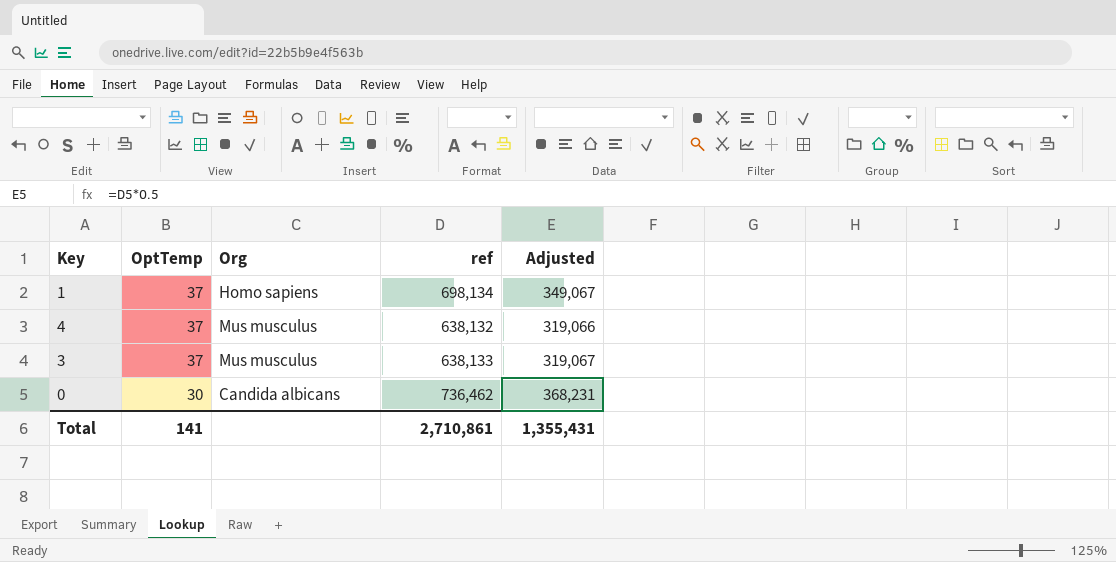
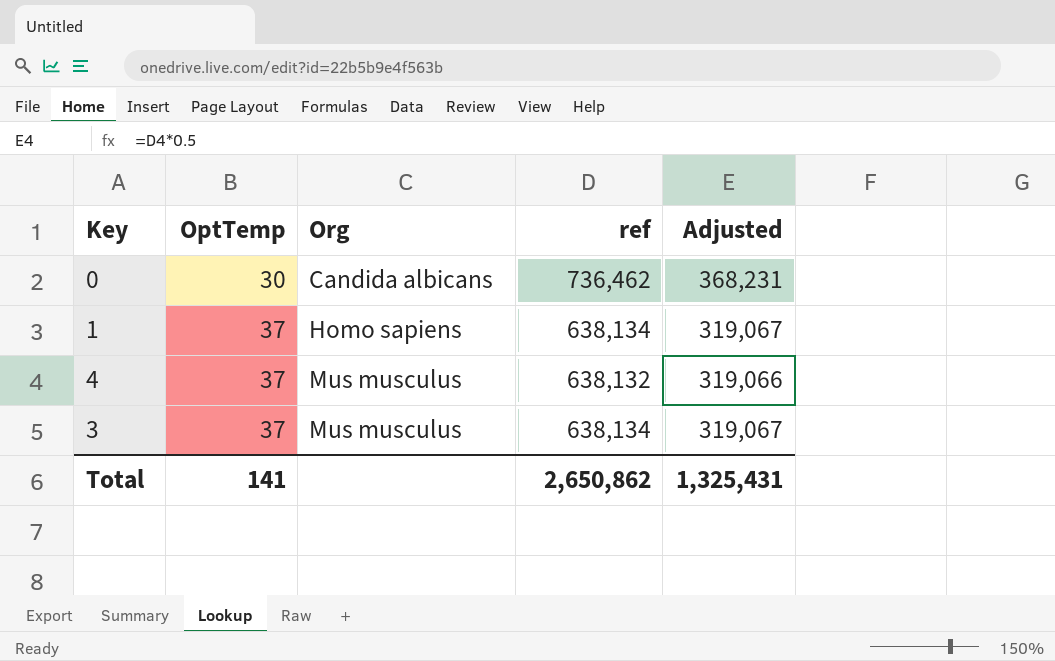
row order: OptTemp descending -> OptTemp ascending
1 | ref: 698,134 -> 638,134
1 | Adjusted: 349,067 -> 319,067
3 | ref: 638,133 -> 638,134
Total | ref: 2,710,861 -> 2,650,862
Total | Adjusted: 1,355,431 -> 1,325,431

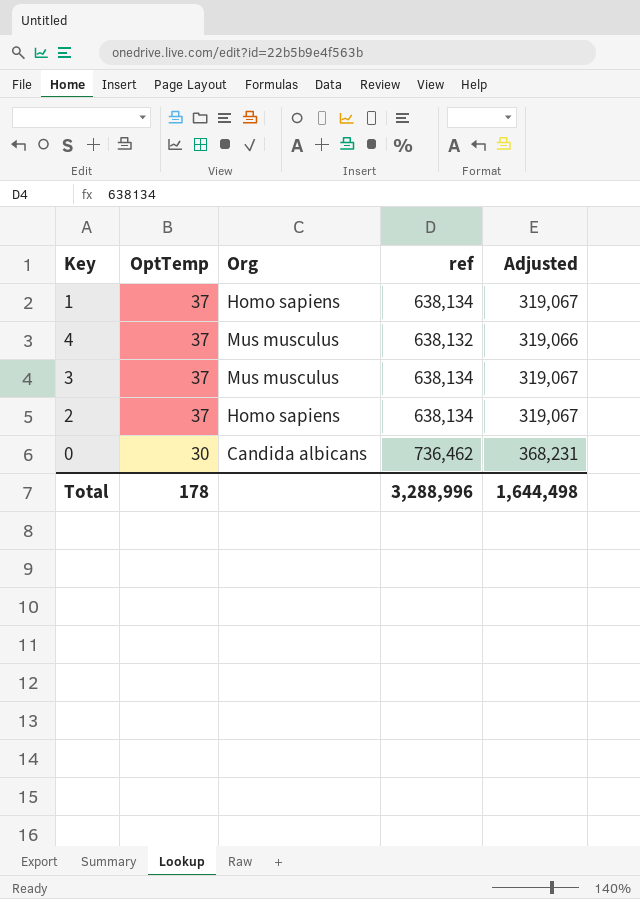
row order: OptTemp ascending -> OptTemp descending
row 2: none -> 37 | Homo sapiens | 638,134 | 319,067
Total | OptTemp: 141 -> 178
Total | ref: 2,650,862 -> 3,288,996
Total | Adjusted: 1,325,431 -> 1,644,498

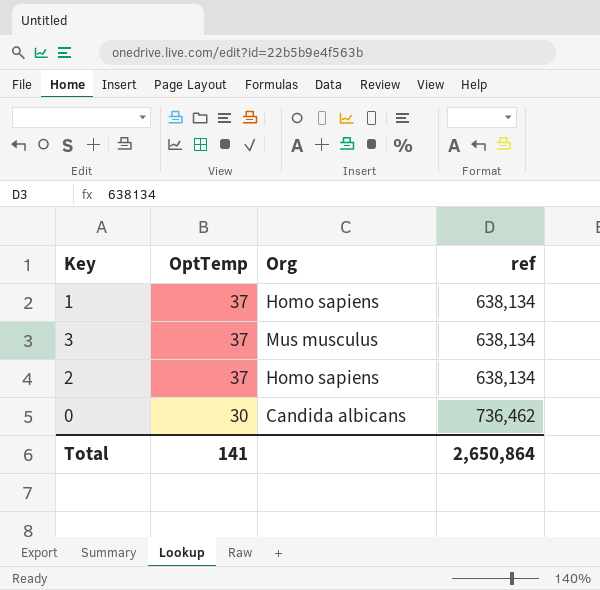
column Adjusted | formula: [ref] * 0.5 -> none
row 4: 37 | Mus musculus | 638,132 | 319,066 -> none
Total | OptTemp: 178 -> 141
Total | ref: 3,288,996 -> 2,650,864

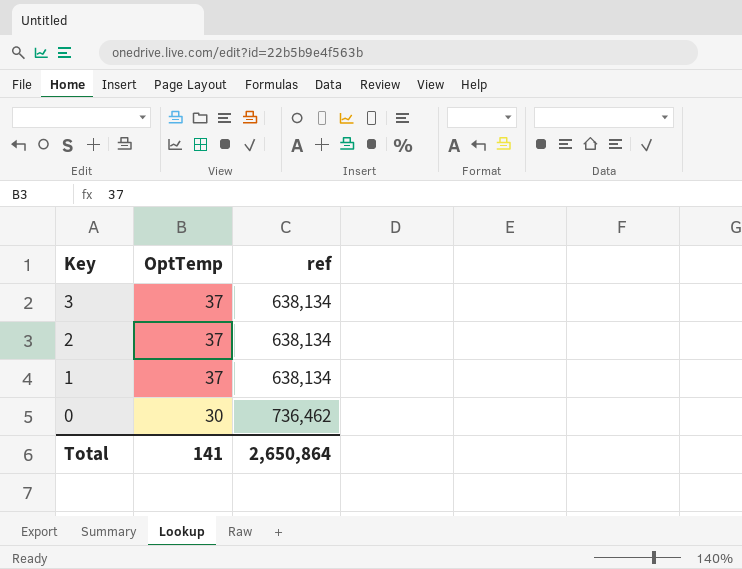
row order: OptTemp descending -> Key descending
column Org | position: 3 -> none

